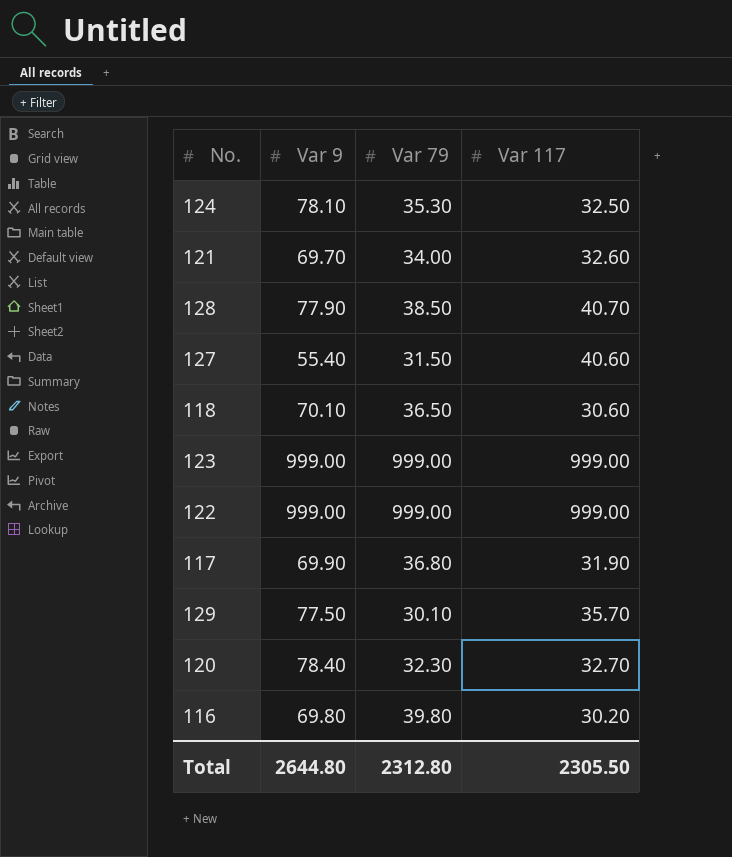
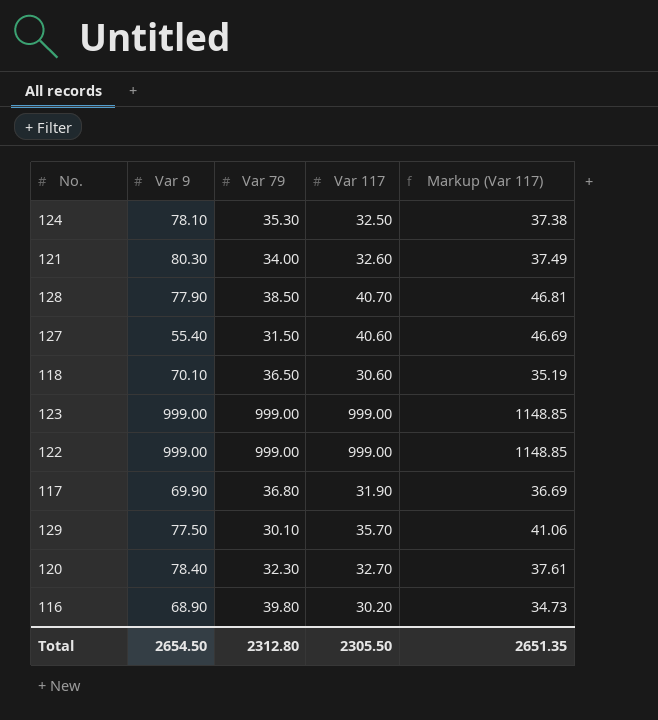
column Markup (Var 117) | formula: none -> [Var 117] * 1.15
121 | Var 9: 69.70 -> 80.30
116 | Var 9: 69.80 -> 68.90
Total | Var 9: 2644.80 -> 2654.50

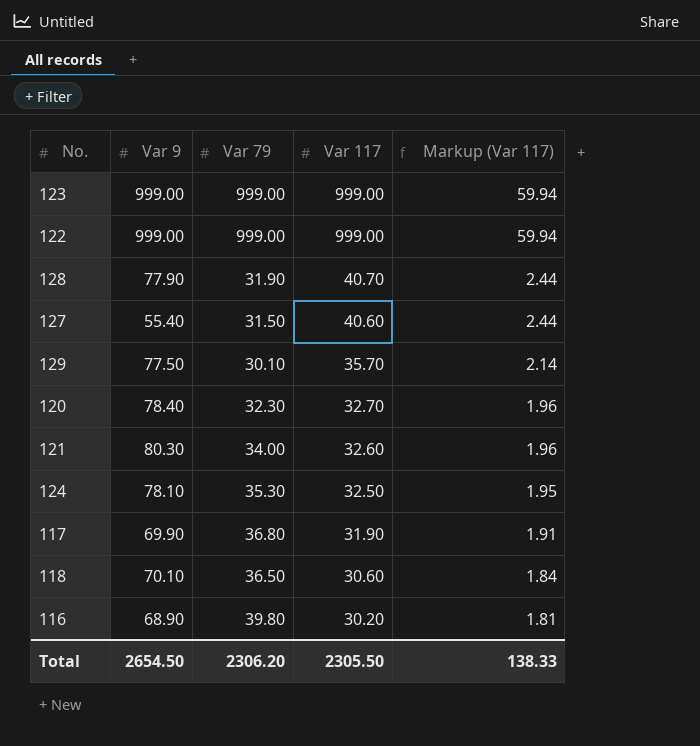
row order: none -> Var 117 descending
column Markup (Var 117) | formula: [Var 117] * 1.15 -> [Var 117] * 0.06
128 | Var 79: 38.50 -> 31.90
Total | Var 79: 2312.80 -> 2306.20
Total | Markup (Var 117): 2651.35 -> 138.33

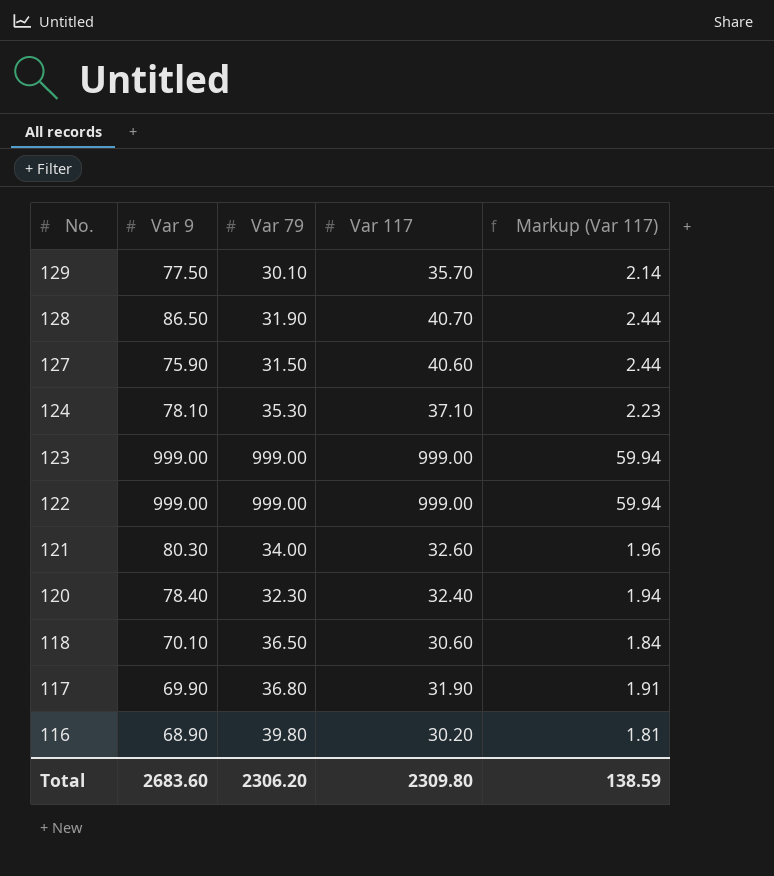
row order: Var 117 descending -> No. descending
128 | Var 9: 77.90 -> 86.50
127 | Var 9: 55.40 -> 75.90
124 | Var 117: 32.50 -> 37.10
124 | Markup (Var 117): 1.95 -> 2.23
120 | Var 117: 32.70 -> 32.40
120 | Markup (Var 117): 1.96 -> 1.94
Total | Var 9: 2654.50 -> 2683.60
Total | Var 117: 2305.50 -> 2309.80
Total | Markup (Var 117): 138.33 -> 138.59

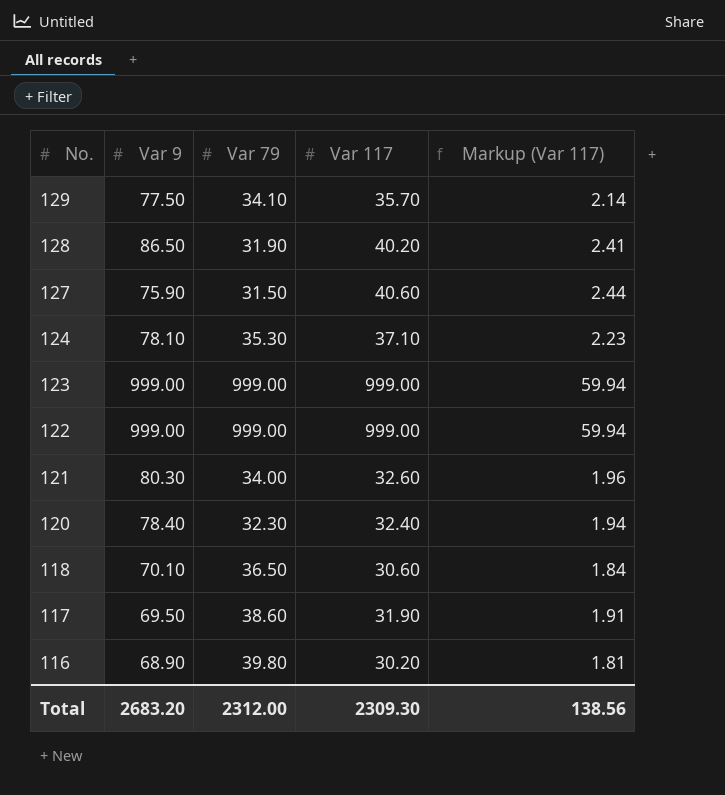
129 | Var 79: 30.10 -> 34.10
128 | Var 117: 40.70 -> 40.20
128 | Markup (Var 117): 2.44 -> 2.41
117 | Var 9: 69.90 -> 69.50
117 | Var 79: 36.80 -> 38.60
Total | Var 9: 2683.60 -> 2683.20
Total | Var 79: 2306.20 -> 2312.00
Total | Var 117: 2309.80 -> 2309.30
Total | Markup (Var 117): 138.59 -> 138.56

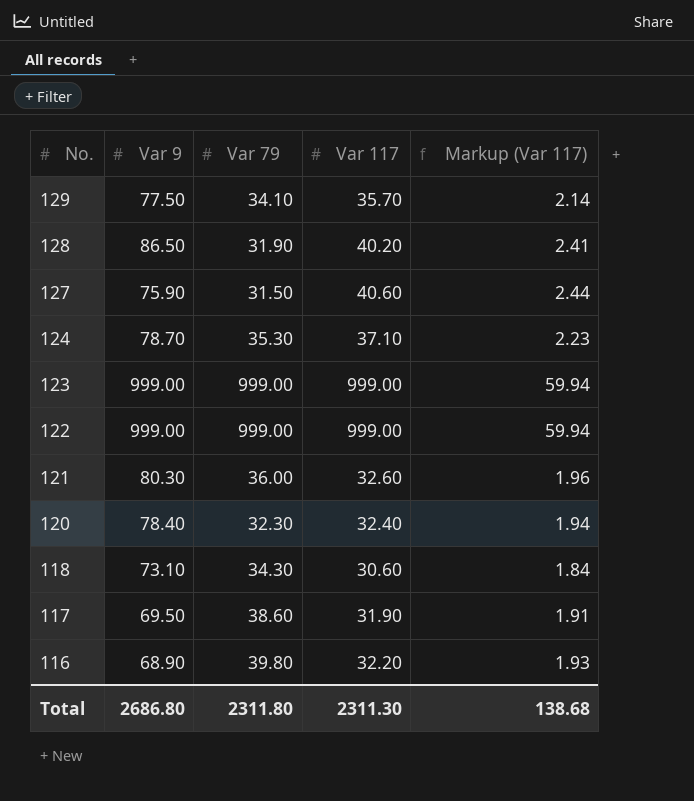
124 | Var 9: 78.10 -> 78.70
121 | Var 79: 34.00 -> 36.00
118 | Var 9: 70.10 -> 73.10
118 | Var 79: 36.50 -> 34.30
116 | Var 117: 30.20 -> 32.20
116 | Markup (Var 117): 1.81 -> 1.93
Total | Var 9: 2683.20 -> 2686.80
Total | Var 79: 2312.00 -> 2311.80
Total | Var 117: 2309.30 -> 2311.30
Total | Markup (Var 117): 138.56 -> 138.68

